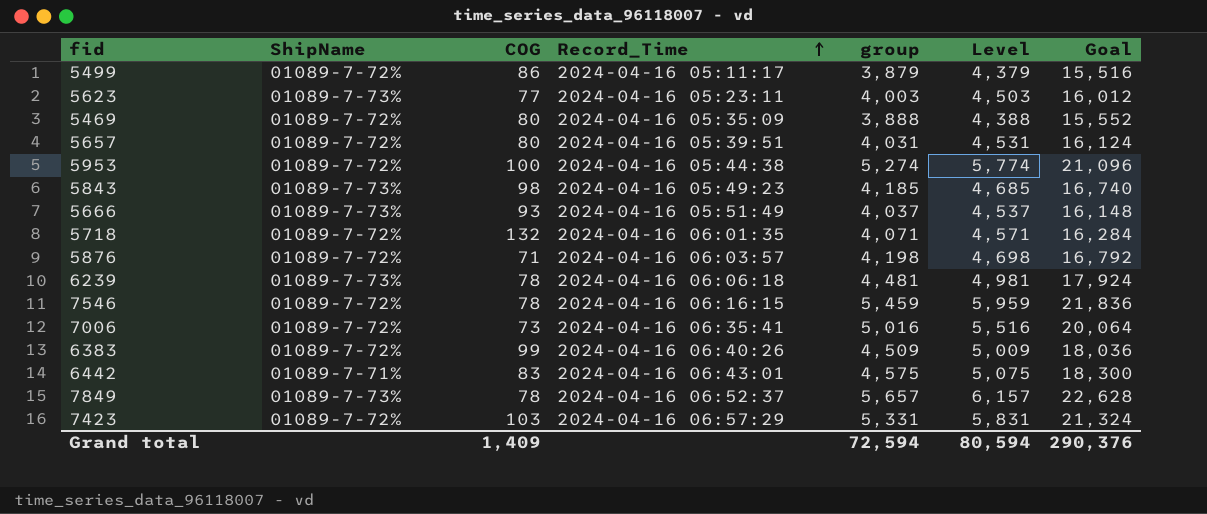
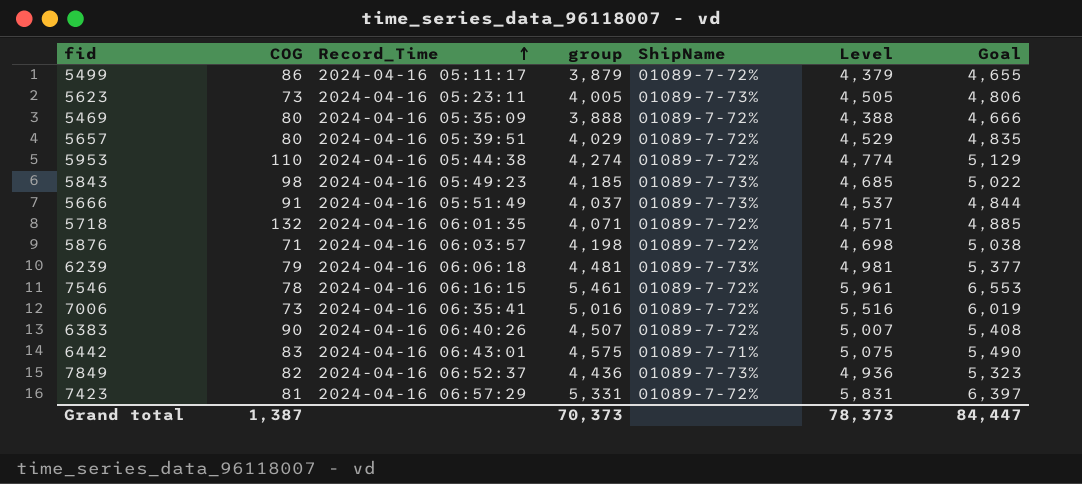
column ShipName | position: 2 -> 5
column Goal | formula: [group] * 4 -> [group] * 1.2
5623 | COG: 77 -> 73
5623 | group: 4,003 -> 4,005
5623 | Level: 4,503 -> 4,505
5657 | group: 4,031 -> 4,029
5657 | Level: 4,531 -> 4,529
5953 | COG: 100 -> 110
5953 | group: 5,274 -> 4,274
5953 | Level: 5,774 -> 4,774
5666 | COG: 93 -> 91
6239 | COG: 78 -> 79
7546 | group: 5,459 -> 5,461
7546 | Level: 5,959 -> 5,961
6383 | COG: 99 -> 90
6383 | group: 4,509 -> 4,507
6383 | Level: 5,009 -> 5,007
7849 | COG: 78 -> 82
7849 | group: 5,657 -> 4,436
7849 | Level: 6,157 -> 4,936
7423 | COG: 103 -> 81
Grand total | COG: 1,409 -> 1,387
Grand total | group: 72,594 -> 70,373
Grand total | Level: 80,594 -> 78,373
Grand total | Goal: 290,376 -> 84,447

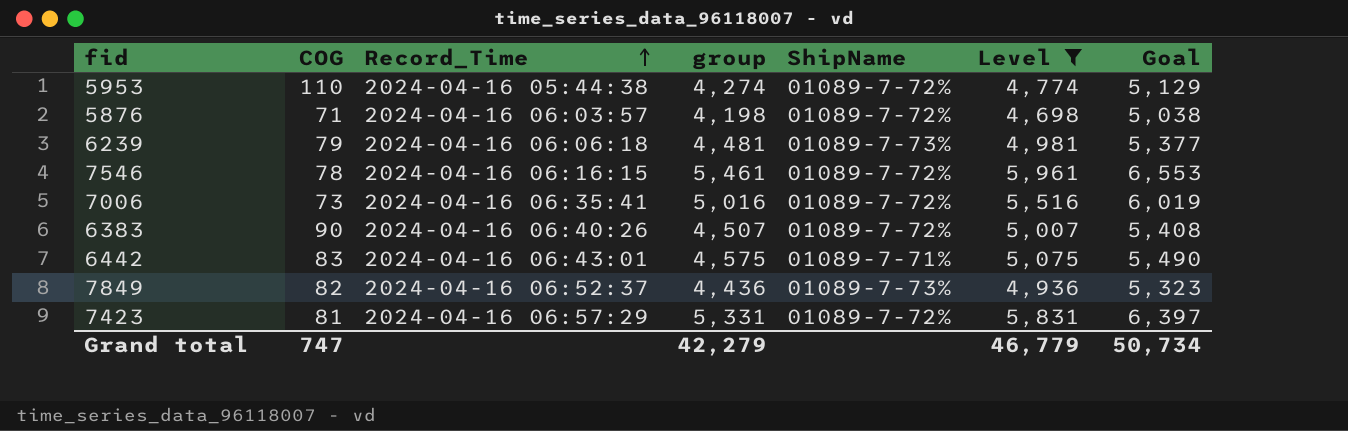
filter: none -> Level >= 4,698
Grand total | COG: 1,387 -> 747
Grand total | group: 70,373 -> 42,279
Grand total | Level: 78,373 -> 46,779
Grand total | Goal: 84,447 -> 50,734

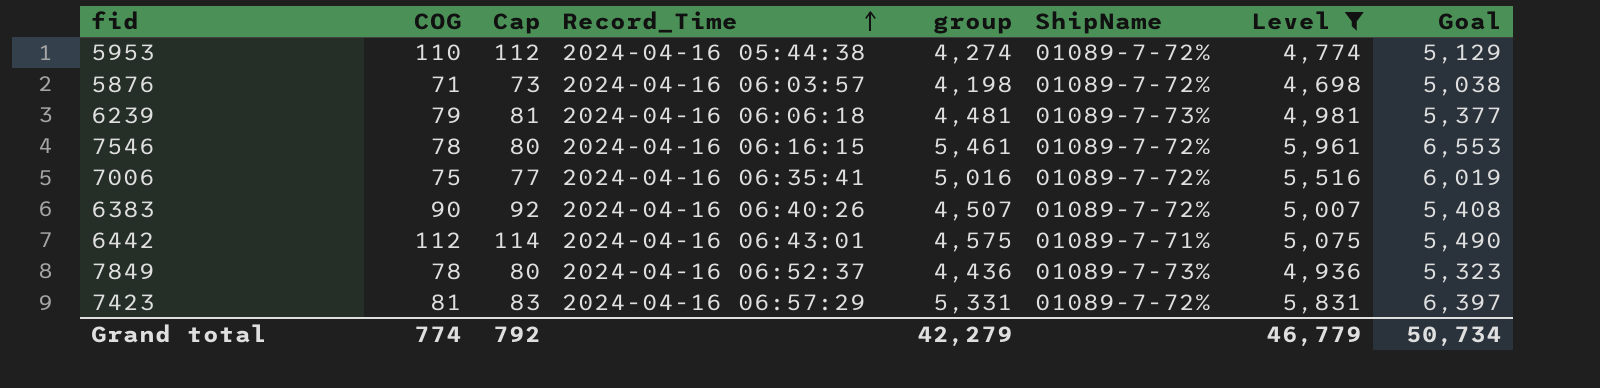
column Cap | formula: none -> [COG] + 2
7006 | COG: 73 -> 75
6442 | COG: 83 -> 112
7849 | COG: 82 -> 78
Grand total | COG: 747 -> 774

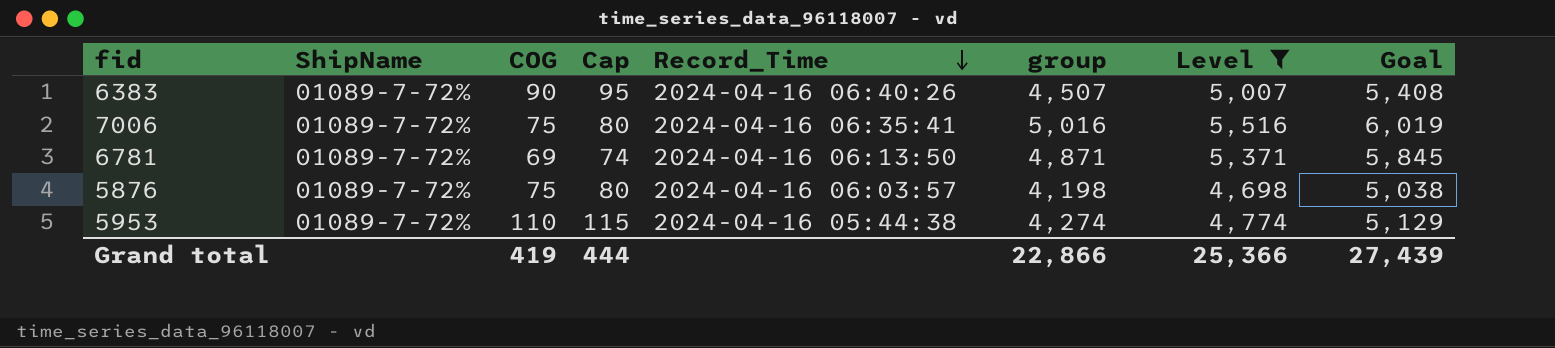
row order: Record_Time ascending -> Record_Time descending
column ShipName | position: 6 -> 2
column Cap | formula: [COG] + 2 -> [COG] + 5
row 6239: 79 | 81 | 2024-04-16 06:06:18 | 4,481 | 01089-7-73% | 4,981 | 5,377 -> none
row 7546: 78 | 80 | 2024-04-16 06:16:15 | 5,461 | 01089-7-72% | 5,961 | 6,553 -> none
row 6442: 112 | 114 | 2024-04-16 06:43:01 | 4,575 | 01089-7-71% | 5,075 | 5,490 -> none
row 7849: 78 | 80 | 2024-04-16 06:52:37 | 4,436 | 01089-7-73% | 4,936 | 5,323 -> none
row 7423: 81 | 83 | 2024-04-16 06:57:29 | 5,331 | 01089-7-72% | 5,831 | 6,397 -> none
row 6781: none -> 01089-7-72% | 69 | 74 | 2024-04-16 06:13:50 | 4,871 | 5,371 | 5,845
5876 | COG: 71 -> 75
Grand total | COG: 774 -> 419
Grand total | Cap: 792 -> 444
Grand total | group: 42,279 -> 22,866
Grand total | Level: 46,779 -> 25,366
Grand total | Goal: 50,734 -> 27,439

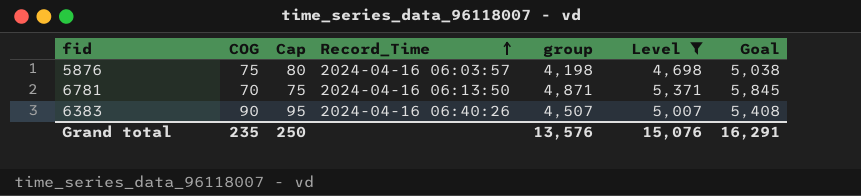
row order: Record_Time descending -> Record_Time ascending
column ShipName | position: 2 -> none
row 7006: 01089-7-72% | 75 | 80 | 2024-04-16 06:35:41 | 5,016 | 5,516 | 6,019 -> none
row 5953: 01089-7-72% | 110 | 115 | 2024-04-16 05:44:38 | 4,274 | 4,774 | 5,129 -> none
6781 | COG: 69 -> 70
6781 | Cap: 74 -> 75
Grand total | COG: 419 -> 235
Grand total | Cap: 444 -> 250
Grand total | group: 22,866 -> 13,576
Grand total | Level: 25,366 -> 15,076
Grand total | Goal: 27,439 -> 16,291

